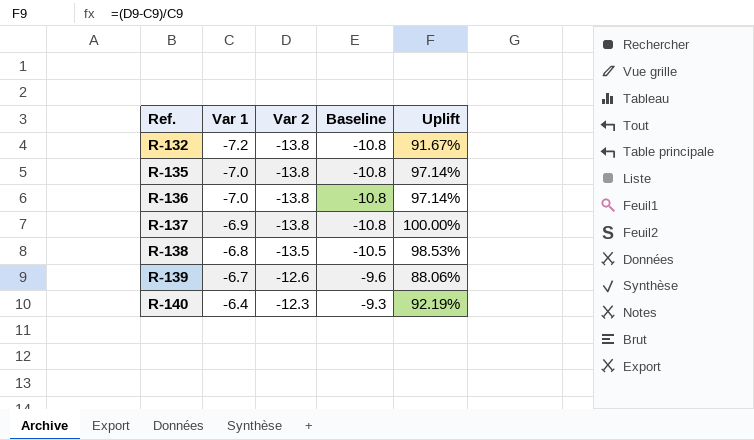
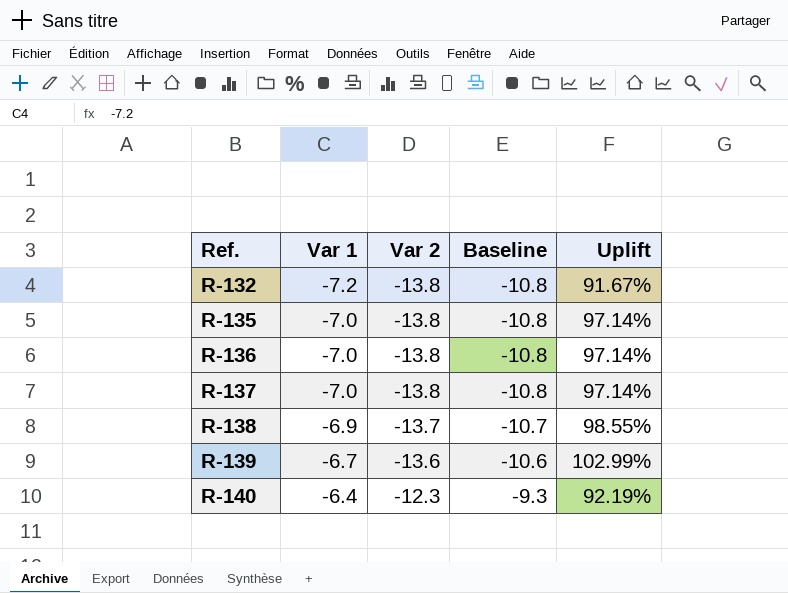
R-137 | Var 1: -6.9 -> -7.0
R-137 | Uplift: 100.00% -> 97.14%
R-138 | Var 1: -6.8 -> -6.9
R-138 | Var 2: -13.5 -> -13.7
R-138 | Baseline: -10.5 -> -10.7
R-138 | Uplift: 98.53% -> 98.55%
R-139 | Var 2: -12.6 -> -13.6
R-139 | Baseline: -9.6 -> -10.6
R-139 | Uplift: 88.06% -> 102.99%

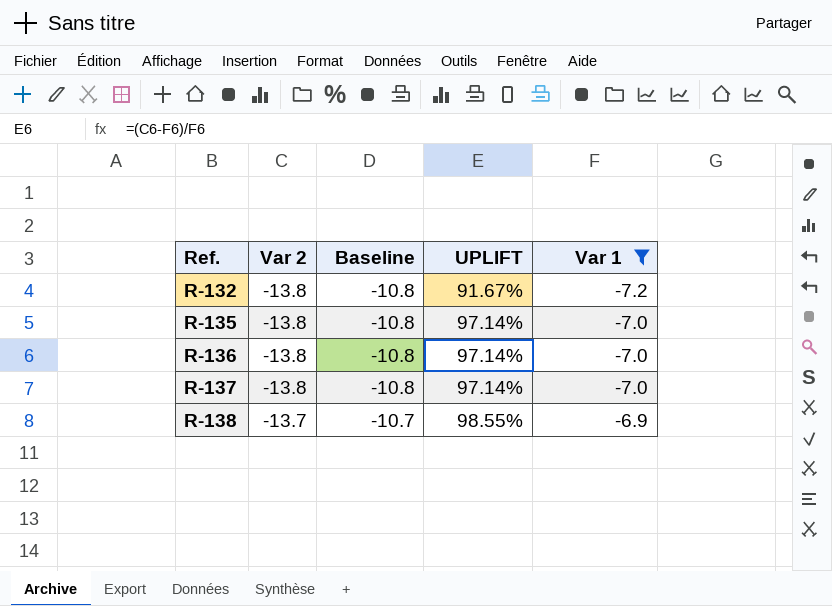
filter: none -> Var 1 <= -6.9
column name: Uplift -> UPLIFT
column Var 1 | position: 2 -> 5

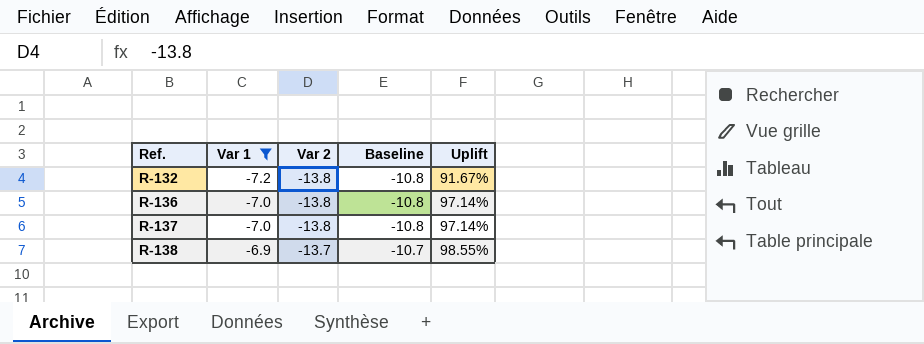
column Var 1 | position: 5 -> 2
column name: UPLIFT -> Uplift
row R-135: -13.8 | -10.8 | 97.14% | -7.0 -> none

